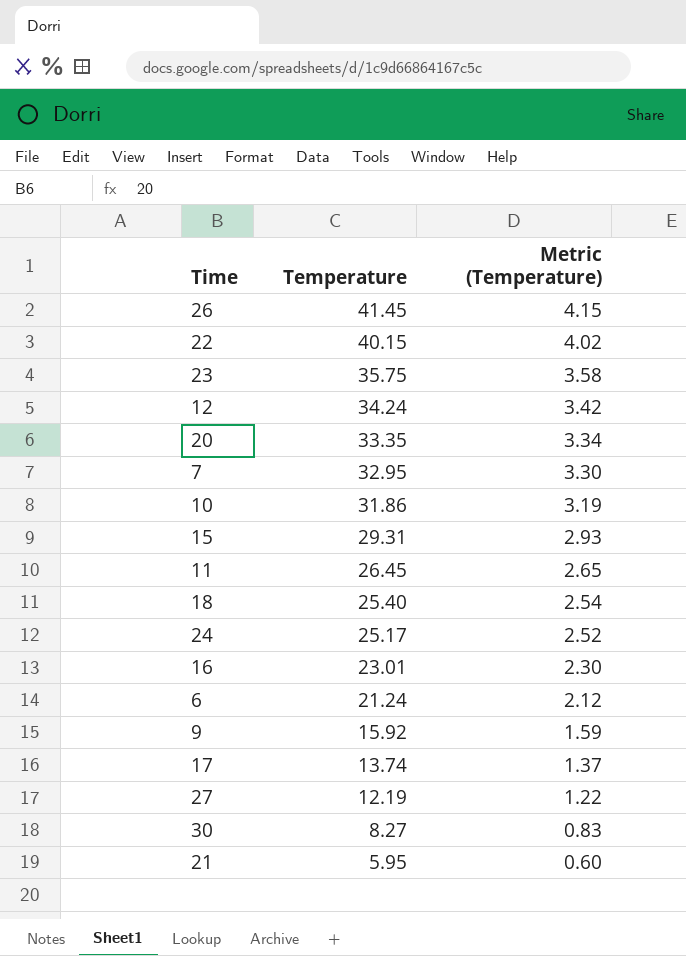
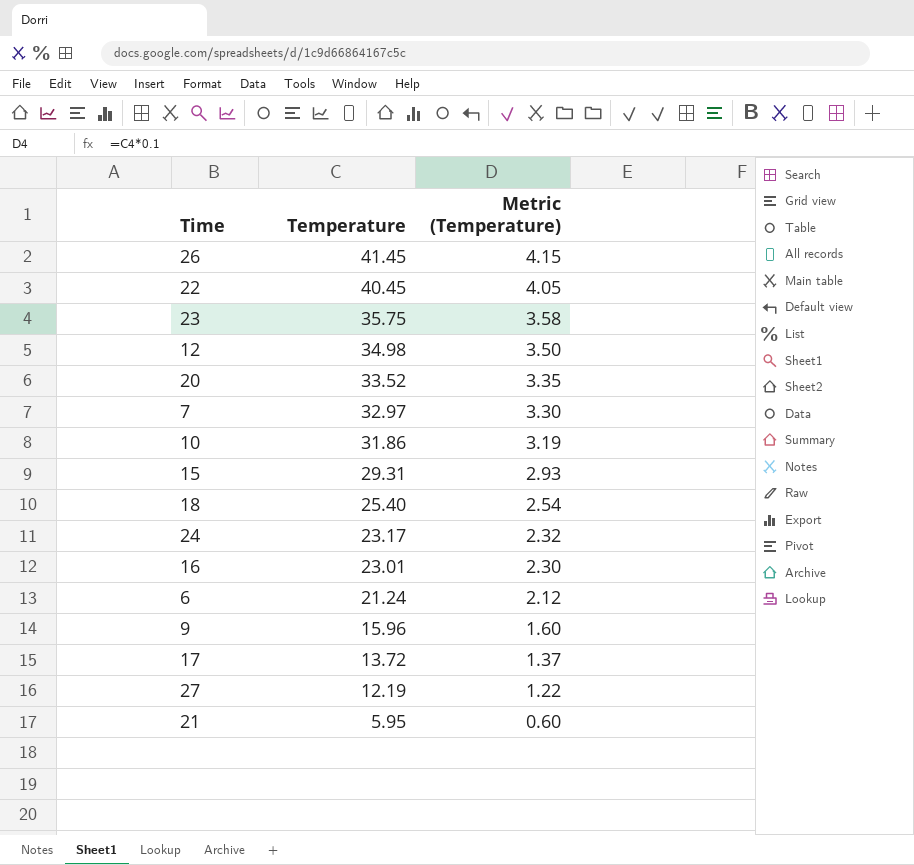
row 11: 26.45 | 2.65 -> none
row 30: 8.27 | 0.83 -> none
22 | Temperature: 40.15 -> 40.45
22 | Metric (Temperature): 4.02 -> 4.05
12 | Temperature: 34.24 -> 34.98
12 | Metric (Temperature): 3.42 -> 3.50
20 | Temperature: 33.35 -> 33.52
20 | Metric (Temperature): 3.34 -> 3.35
7 | Temperature: 32.95 -> 32.97
24 | Temperature: 25.17 -> 23.17
24 | Metric (Temperature): 2.52 -> 2.32
9 | Temperature: 15.92 -> 15.96
9 | Metric (Temperature): 1.59 -> 1.60
17 | Temperature: 13.74 -> 13.72

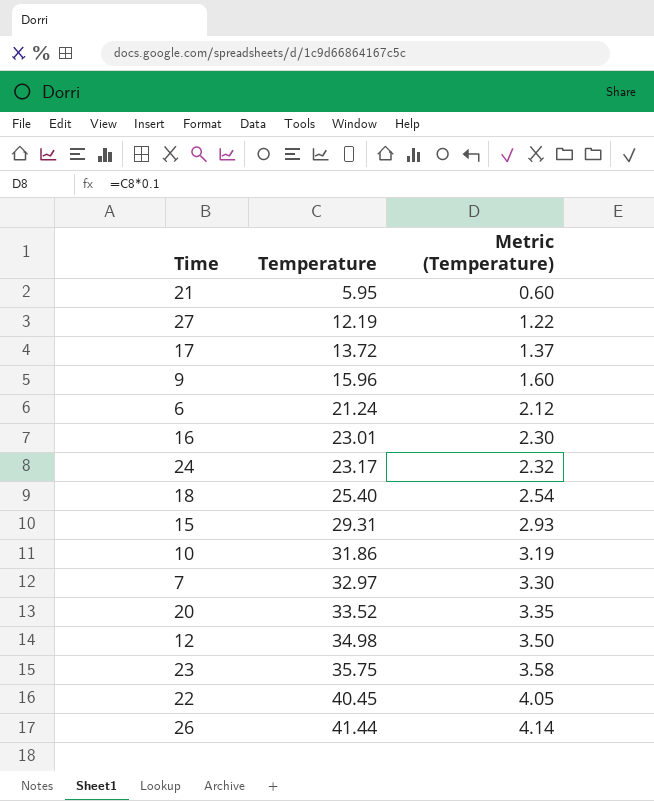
row order: Temperature descending -> Temperature ascending
26 | Temperature: 41.45 -> 41.44
26 | Metric (Temperature): 4.15 -> 4.14

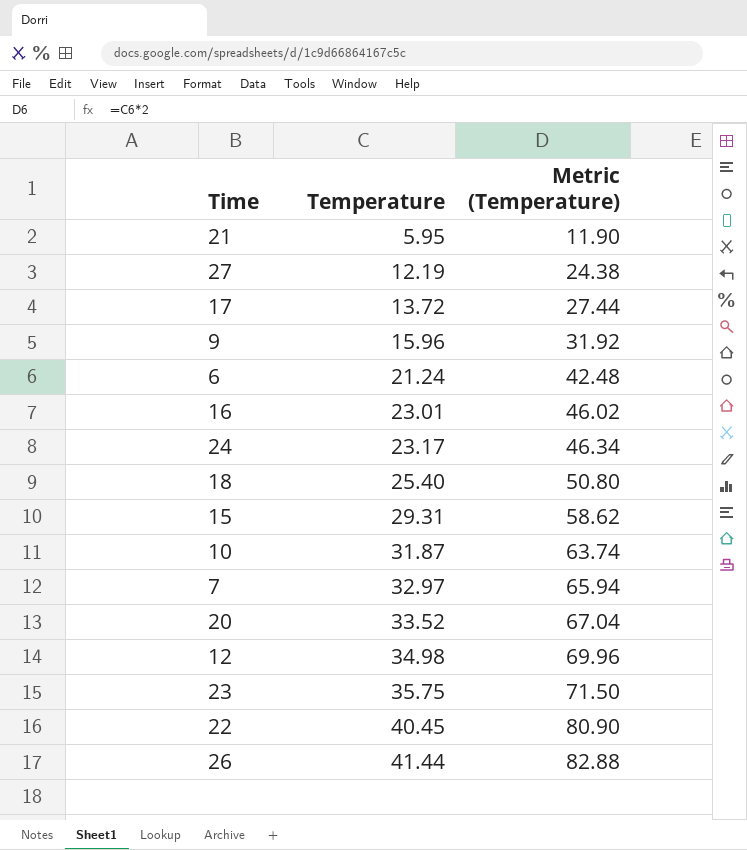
column Metric (Temperature) | formula: [Temperature] * 0.1 -> [Temperature] * 2
10 | Temperature: 31.86 -> 31.87

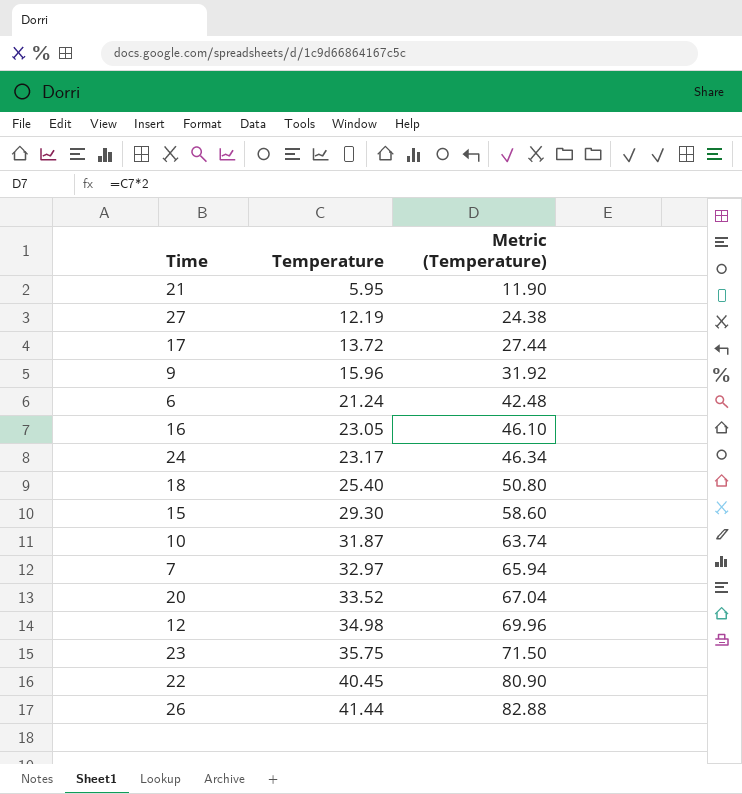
16 | Temperature: 23.01 -> 23.05
16 | Metric (Temperature): 46.02 -> 46.10
15 | Temperature: 29.31 -> 29.30
15 | Metric (Temperature): 58.62 -> 58.60

